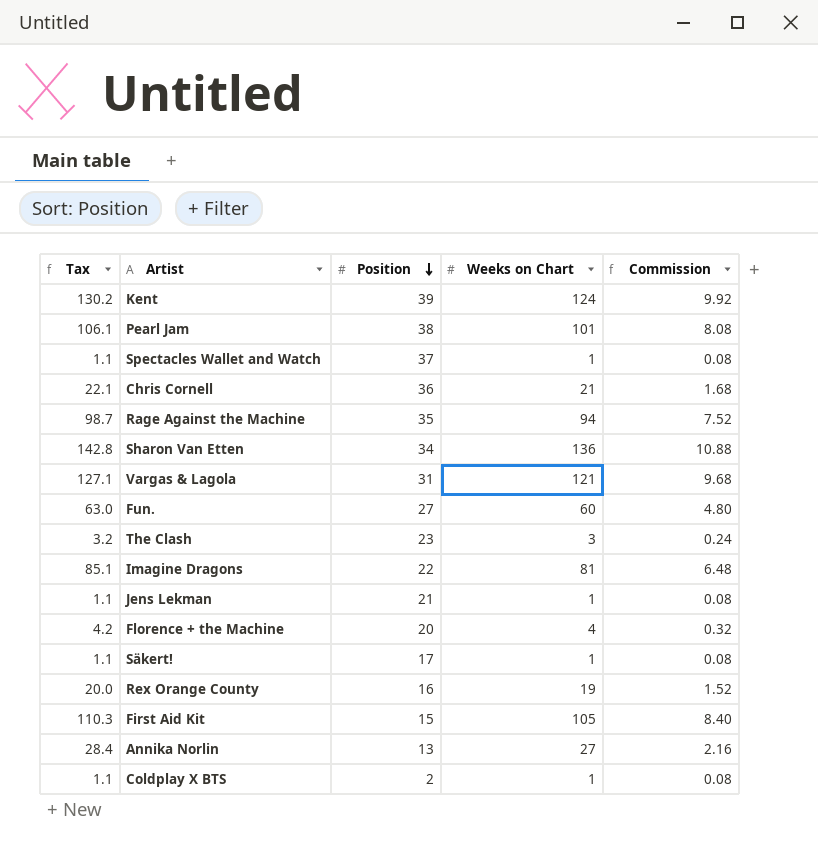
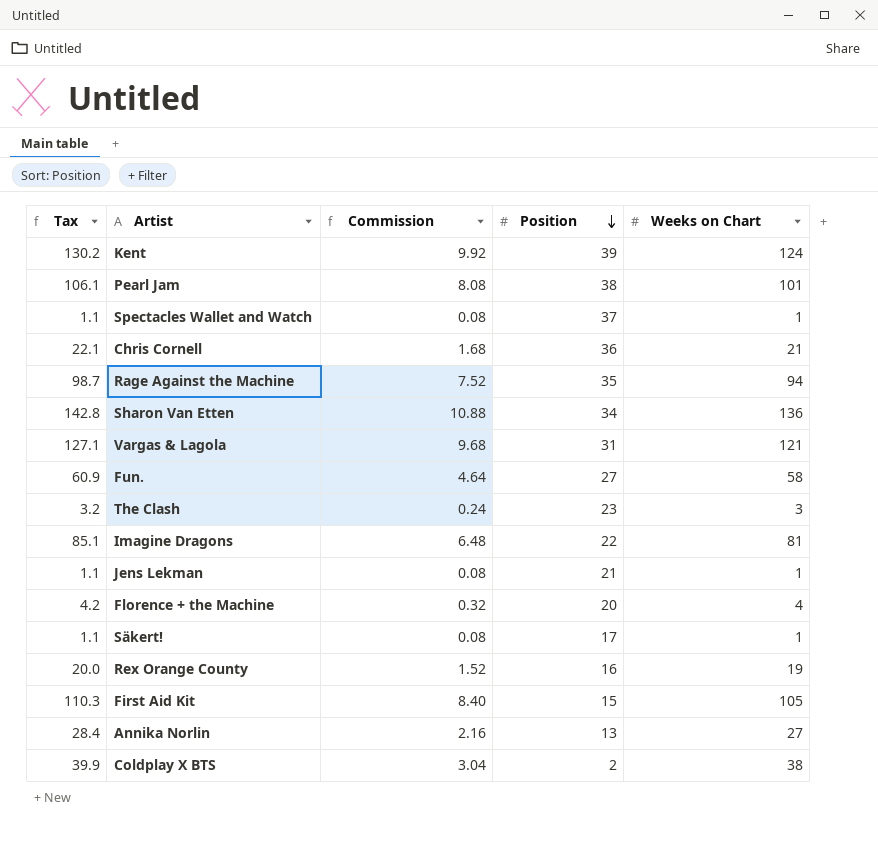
column Commission | position: 5 -> 3
Fun. | Tax: 63.0 -> 60.9
Fun. | Commission: 4.80 -> 4.64
Fun. | Weeks on Chart: 60 -> 58
Coldplay X BTS | Tax: 1.1 -> 39.9
Coldplay X BTS | Commission: 0.08 -> 3.04
Coldplay X BTS | Weeks on Chart: 1 -> 38

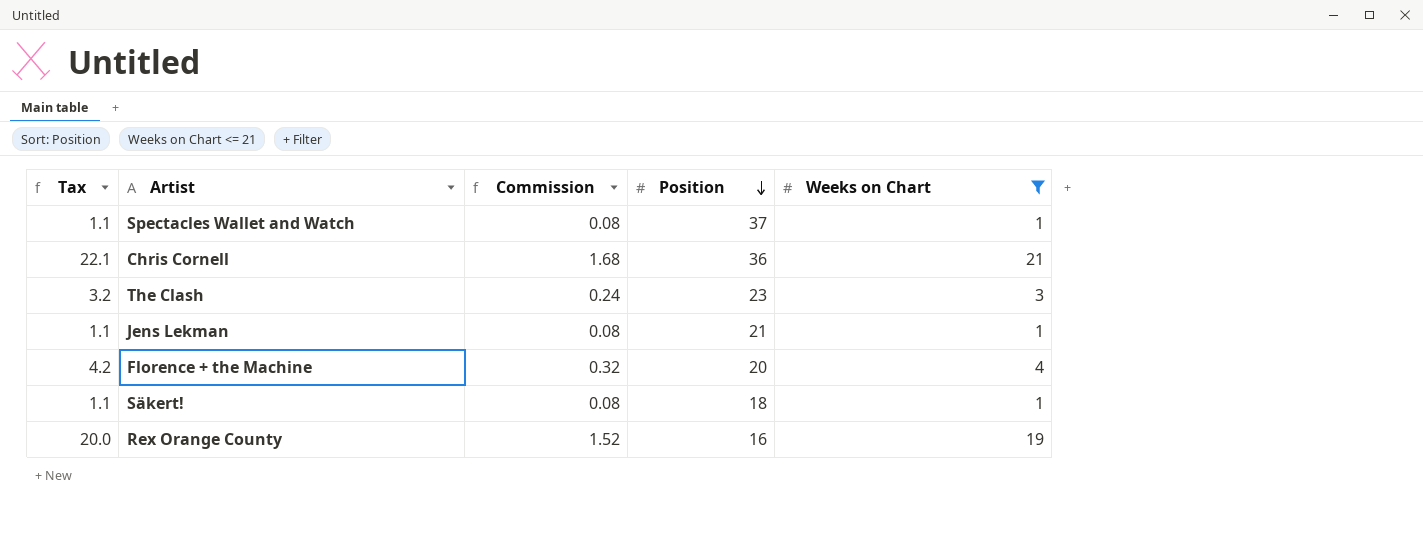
filter: none -> Weeks on Chart <= 21
Säkert! | Position: 17 -> 18

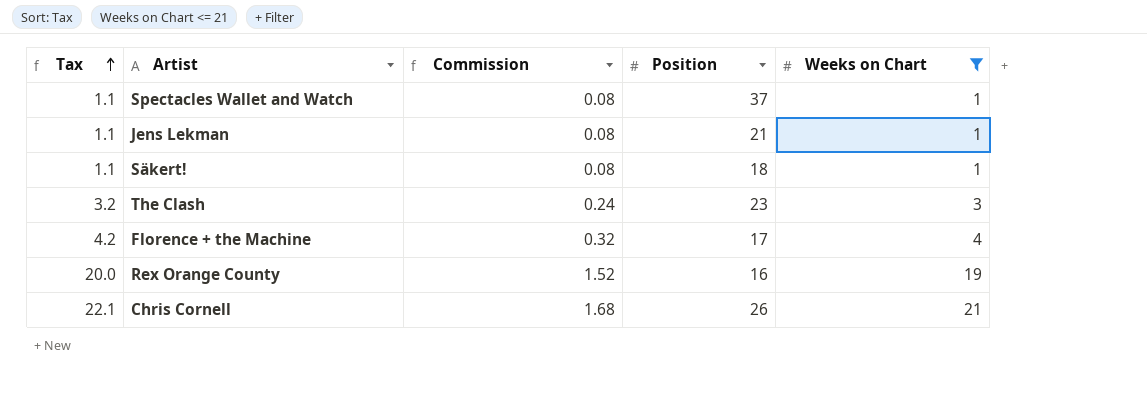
row order: Position descending -> Tax ascending
Florence + the Machine | Position: 20 -> 17
Chris Cornell | Position: 36 -> 26

